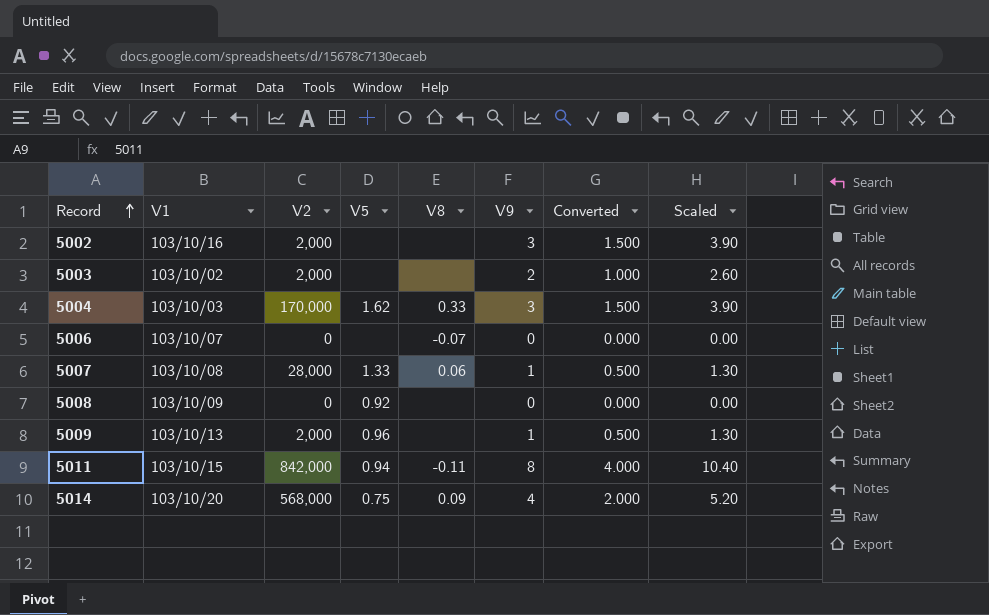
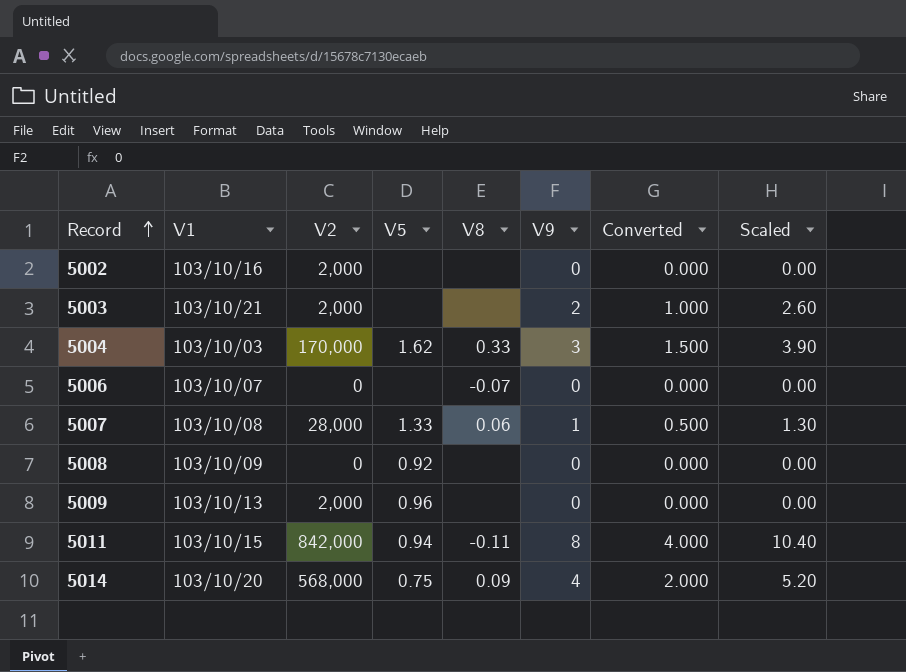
5002 | V9: 3 -> 0
5002 | Converted: 1.500 -> 0.000
5002 | Scaled: 3.90 -> 0.00
5003 | V1: 103/10/02 -> 103/10/21
5009 | V9: 1 -> 0
5009 | Converted: 0.500 -> 0.000
5009 | Scaled: 1.30 -> 0.00

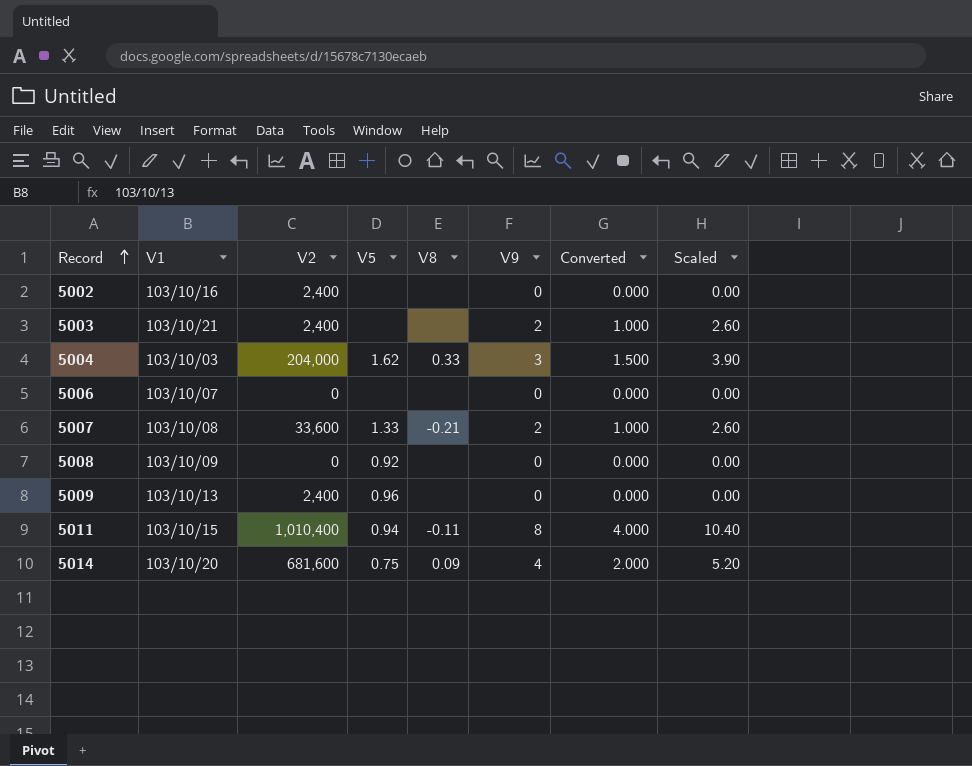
5002 | V2: 2,000 -> 2,400
5003 | V2: 2,000 -> 2,400
5004 | V2: 170,000 -> 204,000
5006 | V8: -0.07 -> none
5007 | V2: 28,000 -> 33,600
5007 | V8: 0.06 -> -0.21
5007 | V9: 1 -> 2
5007 | Converted: 0.500 -> 1.000
5007 | Scaled: 1.30 -> 2.60
5009 | V2: 2,000 -> 2,400
5011 | V2: 842,000 -> 1,010,400
5014 | V2: 568,000 -> 681,600

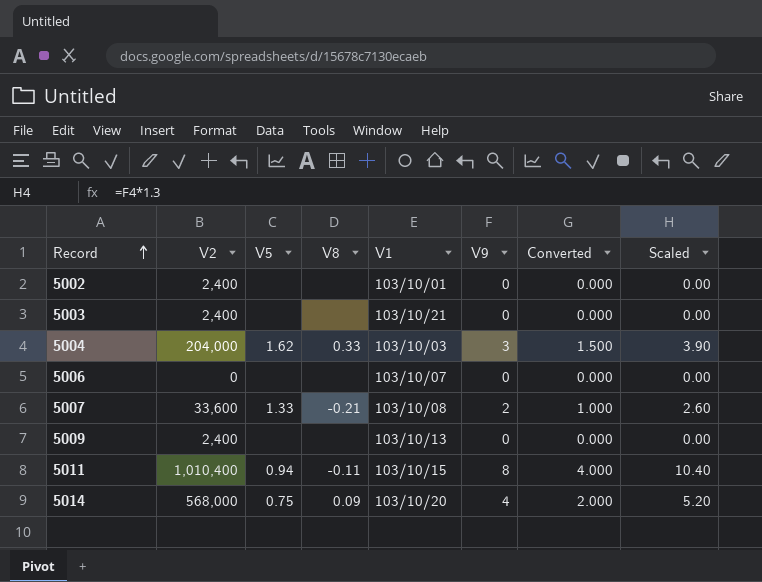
column V1 | position: 2 -> 5
row 5008: 103/10/09 | 0 | 0.92 | none | 0 | 0.000 | 0.00 -> none
5002 | V1: 103/10/16 -> 103/10/01
5003 | V9: 2 -> 0
5003 | Converted: 1.000 -> 0.000
5003 | Scaled: 2.60 -> 0.00
5009 | V5: 0.96 -> none
5014 | V2: 681,600 -> 568,000

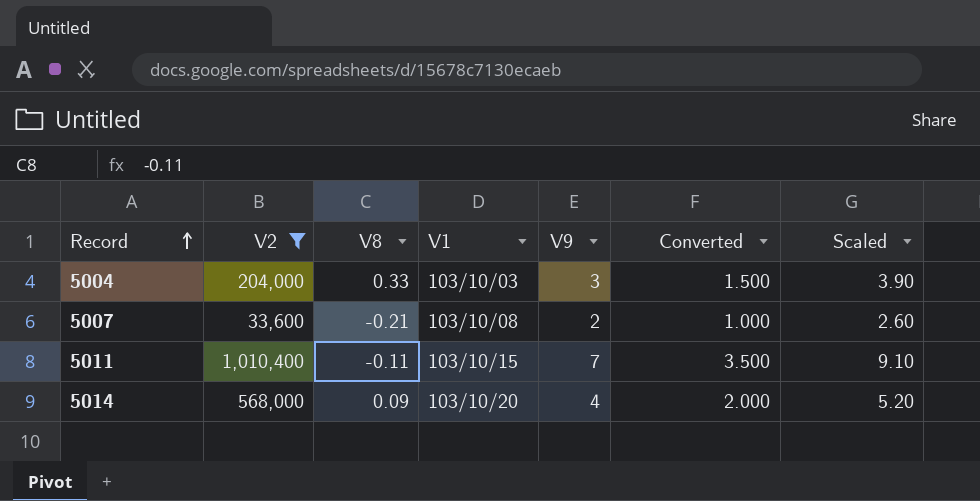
filter: none -> V2 >= 33,600
column V5 | position: 3 -> none
5011 | V9: 8 -> 7
5011 | Converted: 4.000 -> 3.500
5011 | Scaled: 10.40 -> 9.10

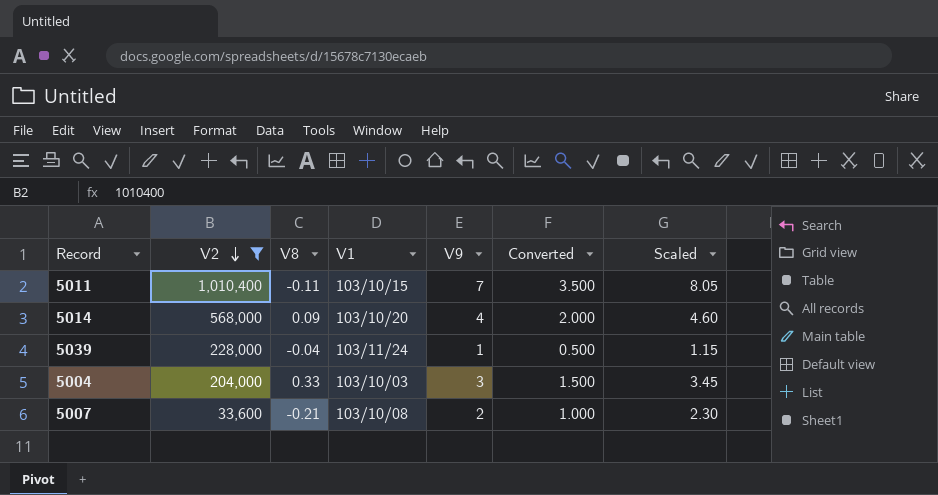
row order: Record ascending -> V2 descending
column Scaled | formula: [V9] * 1.3 -> [V9] * 1.15
row 5039: none -> 228,000 | -0.04 | 103/11/24 | 1 | 0.500 | 1.15

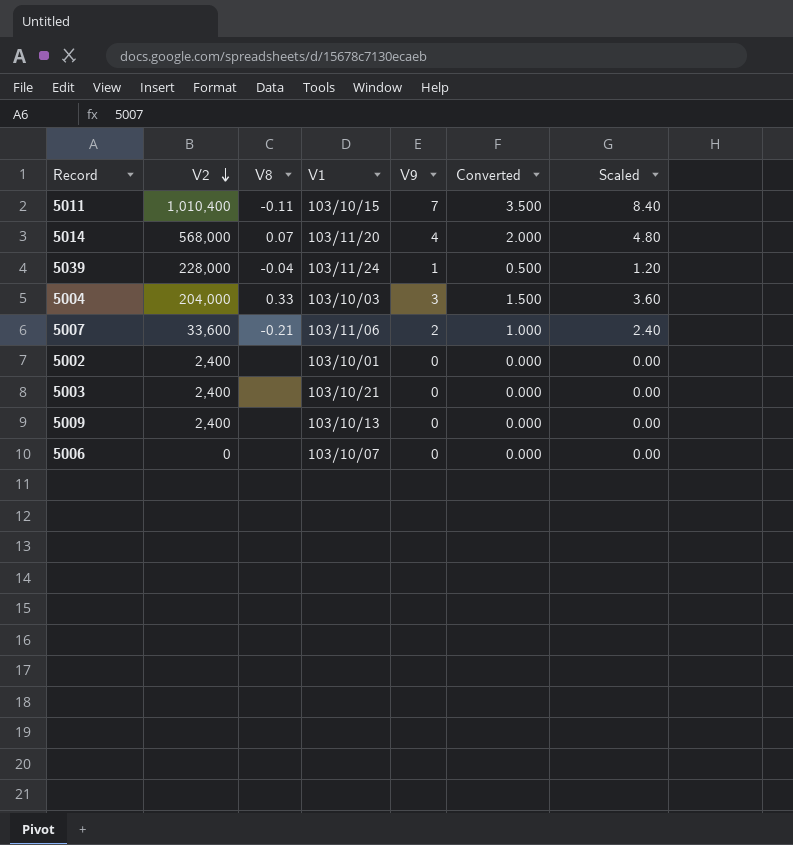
filter: V2 >= 33,600 -> none
column Scaled | formula: [V9] * 1.15 -> [V9] * 1.2
5014 | V8: 0.09 -> 0.07
5014 | V1: 103/10/20 -> 103/11/20
5007 | V1: 103/10/08 -> 103/11/06

